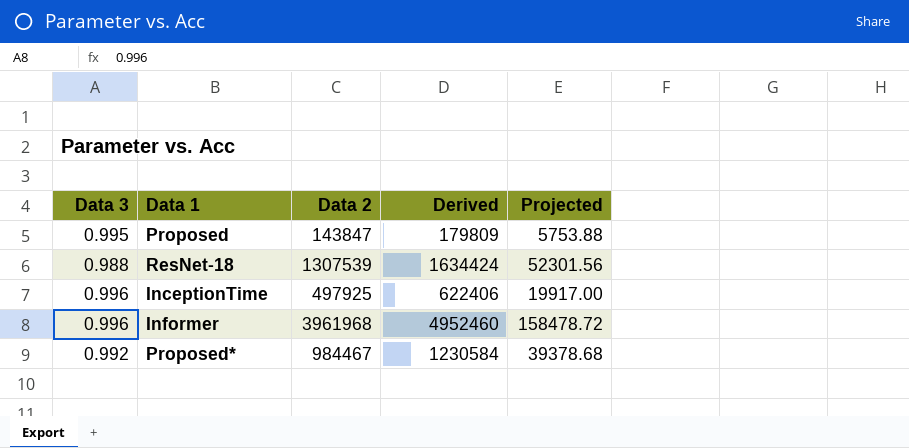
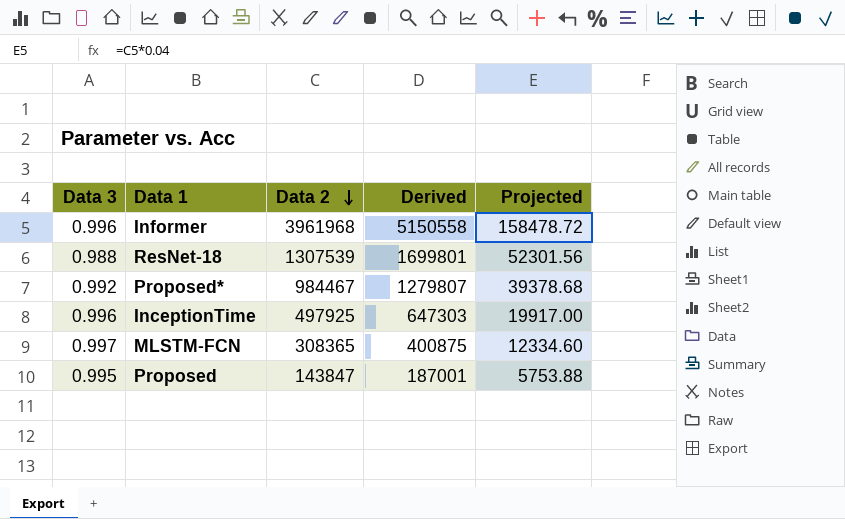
row order: none -> Data 2 descending
column Derived | formula: [Data 2] * 1.25 -> [Data 2] * 1.3
row MLSTM-FCN: none -> 0.997 | 308365 | 400875 | 12334.60

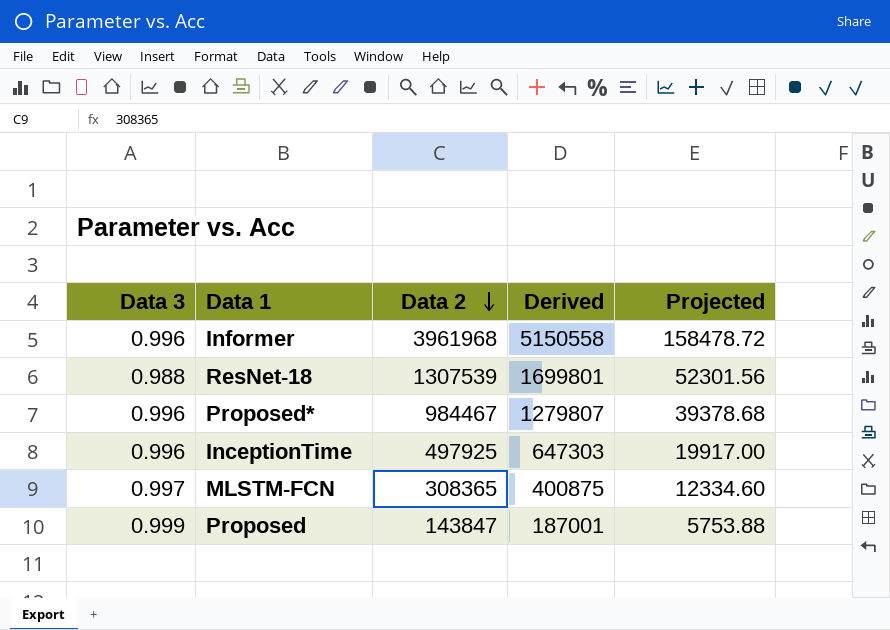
Proposed* | Data 3: 0.992 -> 0.996
Proposed | Data 3: 0.995 -> 0.999

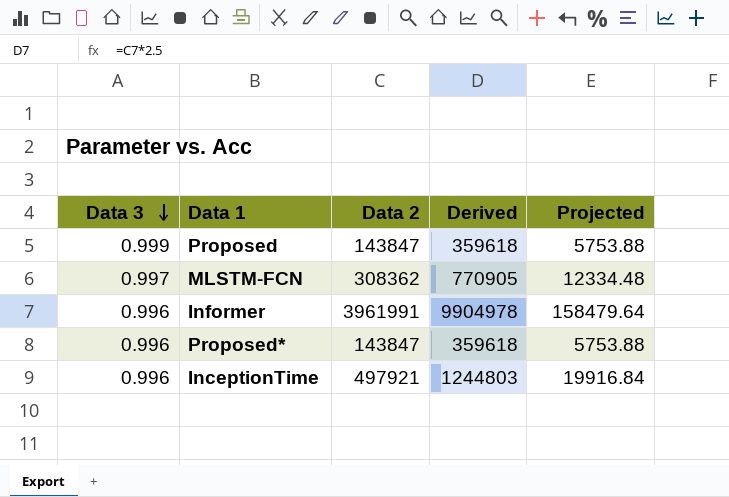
row order: Data 2 descending -> Data 3 descending
column Derived | formula: [Data 2] * 1.3 -> [Data 2] * 2.5
row ResNet-18: 0.988 | 1307539 | 1699801 | 52301.56 -> none
MLSTM-FCN | Data 2: 308365 -> 308362
MLSTM-FCN | Projected: 12334.60 -> 12334.48
Informer | Data 2: 3961968 -> 3961991
Informer | Projected: 158478.72 -> 158479.64
Proposed* | Data 2: 984467 -> 143847
Proposed* | Projected: 39378.68 -> 5753.88
InceptionTime | Data 2: 497925 -> 497921
InceptionTime | Projected: 19917.00 -> 19916.84

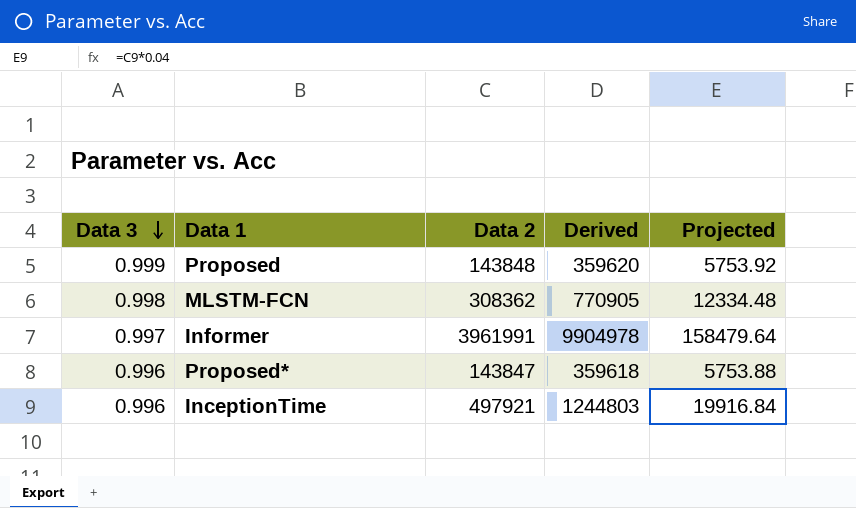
Proposed | Data 2: 143847 -> 143848
Proposed | Derived: 359618 -> 359620
Proposed | Projected: 5753.88 -> 5753.92
MLSTM-FCN | Data 3: 0.997 -> 0.998
Informer | Data 3: 0.996 -> 0.997

